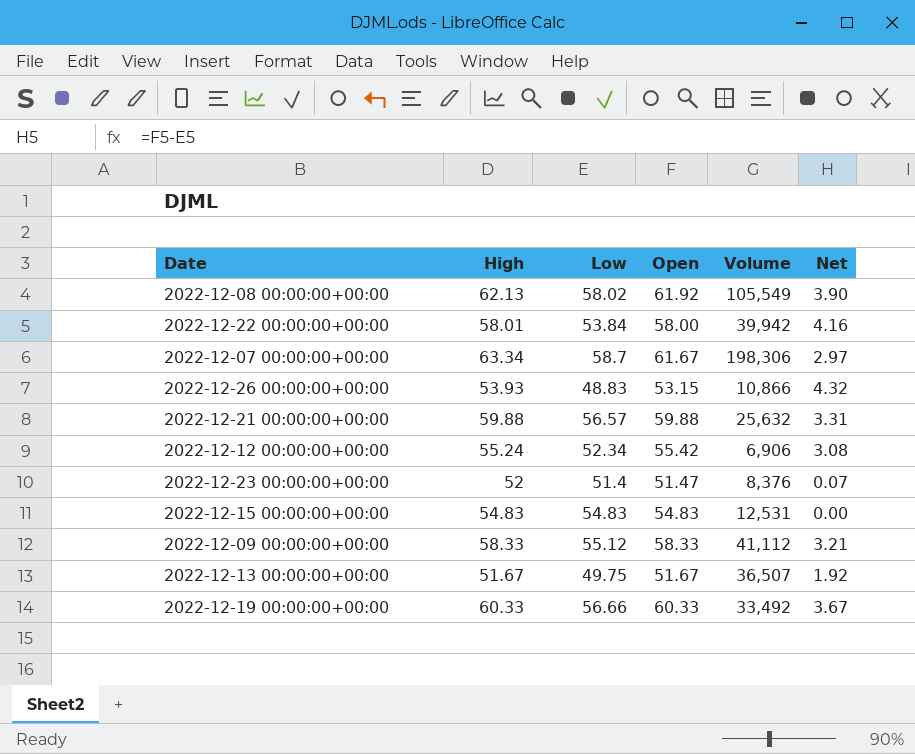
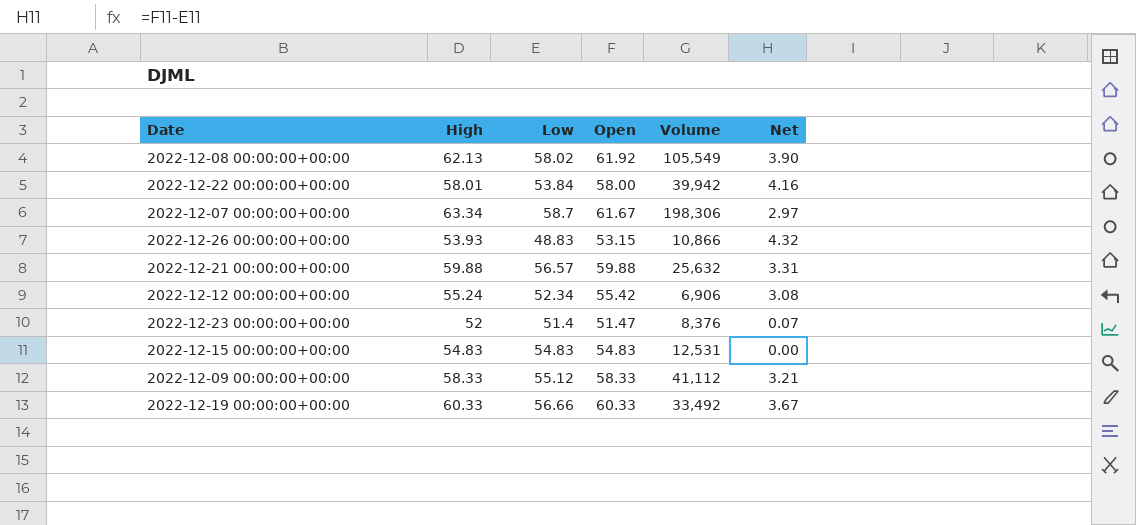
row 2022-12-13 00:00:00+00:00: 51.67 | 49.75 | 51.67 | 36,507 | 1.92 -> none

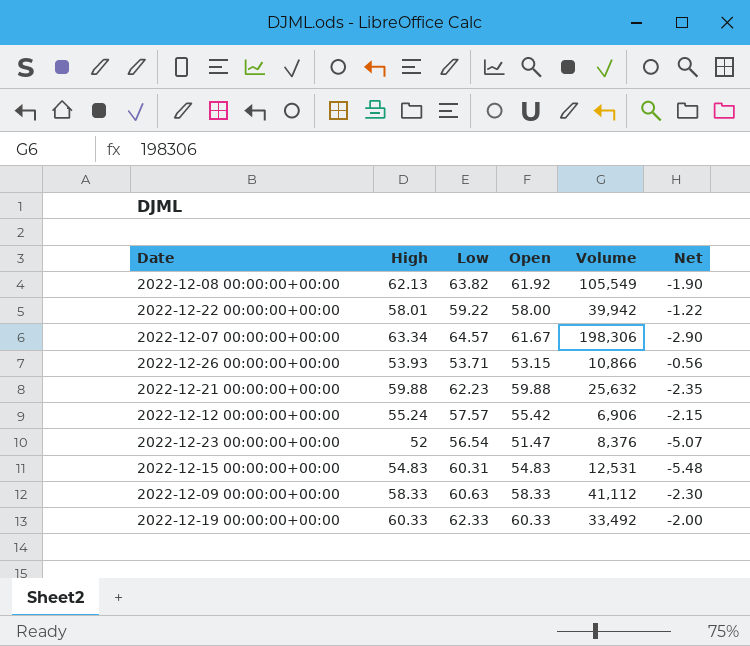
2022-12-08 00:00:00+00:00 | Low: 58.02 -> 63.82
2022-12-08 00:00:00+00:00 | Net: 3.90 -> -1.90
2022-12-22 00:00:00+00:00 | Low: 53.84 -> 59.22
2022-12-22 00:00:00+00:00 | Net: 4.16 -> -1.22
2022-12-07 00:00:00+00:00 | Low: 58.7 -> 64.57
2022-12-07 00:00:00+00:00 | Net: 2.97 -> -2.90
2022-12-26 00:00:00+00:00 | Low: 48.83 -> 53.71
2022-12-26 00:00:00+00:00 | Net: 4.32 -> -0.56
2022-12-21 00:00:00+00:00 | Low: 56.57 -> 62.23
2022-12-21 00:00:00+00:00 | Net: 3.31 -> -2.35
2022-12-12 00:00:00+00:00 | Low: 52.34 -> 57.57
2022-12-12 00:00:00+00:00 | Net: 3.08 -> -2.15
2022-12-23 00:00:00+00:00 | Low: 51.4 -> 56.54
2022-12-23 00:00:00+00:00 | Net: 0.07 -> -5.07
2022-12-15 00:00:00+00:00 | Low: 54.83 -> 60.31
2022-12-15 00:00:00+00:00 | Net: 0.00 -> -5.48
2022-12-09 00:00:00+00:00 | Low: 55.12 -> 60.63
2022-12-09 00:00:00+00:00 | Net: 3.21 -> -2.30
2022-12-19 00:00:00+00:00 | Low: 56.66 -> 62.33
2022-12-19 00:00:00+00:00 | Net: 3.67 -> -2.00

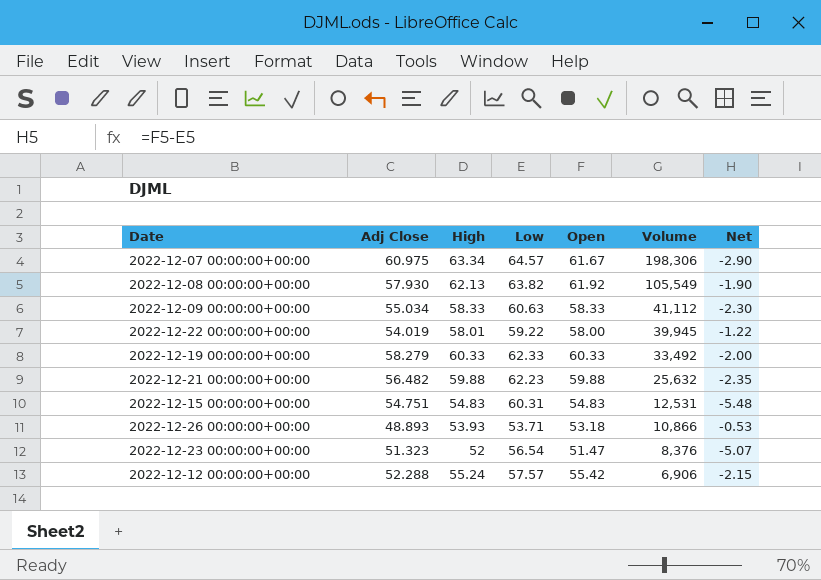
row order: none -> Volume descending
column Adj Close | position: none -> 2
2022-12-22 00:00:00+00:00 | Volume: 39,942 -> 39,945
2022-12-26 00:00:00+00:00 | Open: 53.15 -> 53.18
2022-12-26 00:00:00+00:00 | Net: -0.56 -> -0.53

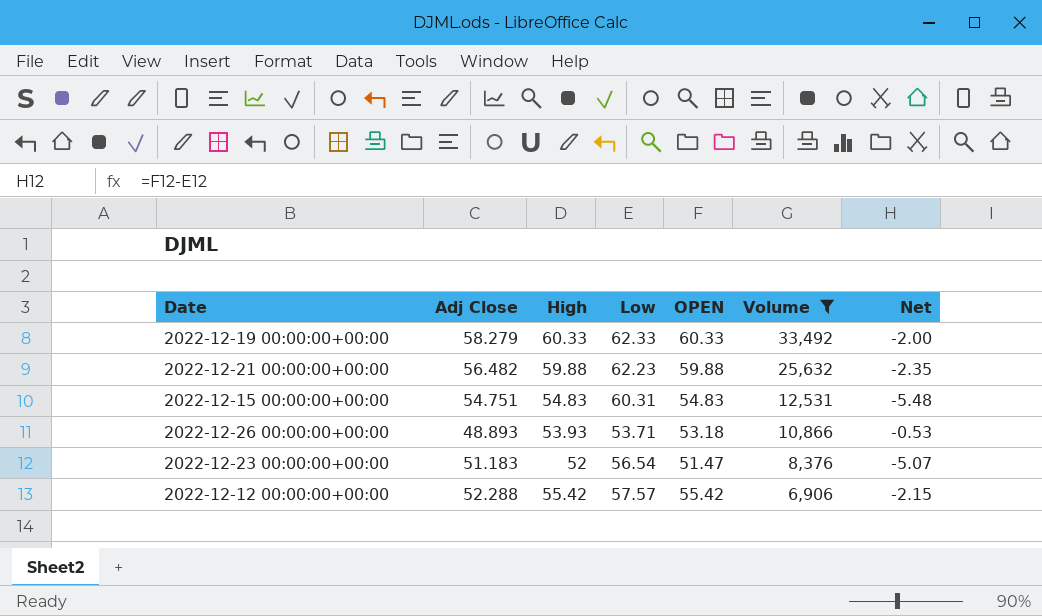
filter: none -> Volume <= 33,492
column name: Open -> OPEN
2022-12-23 00:00:00+00:00 | Adj Close: 51.323 -> 51.183
2022-12-12 00:00:00+00:00 | High: 55.24 -> 55.42

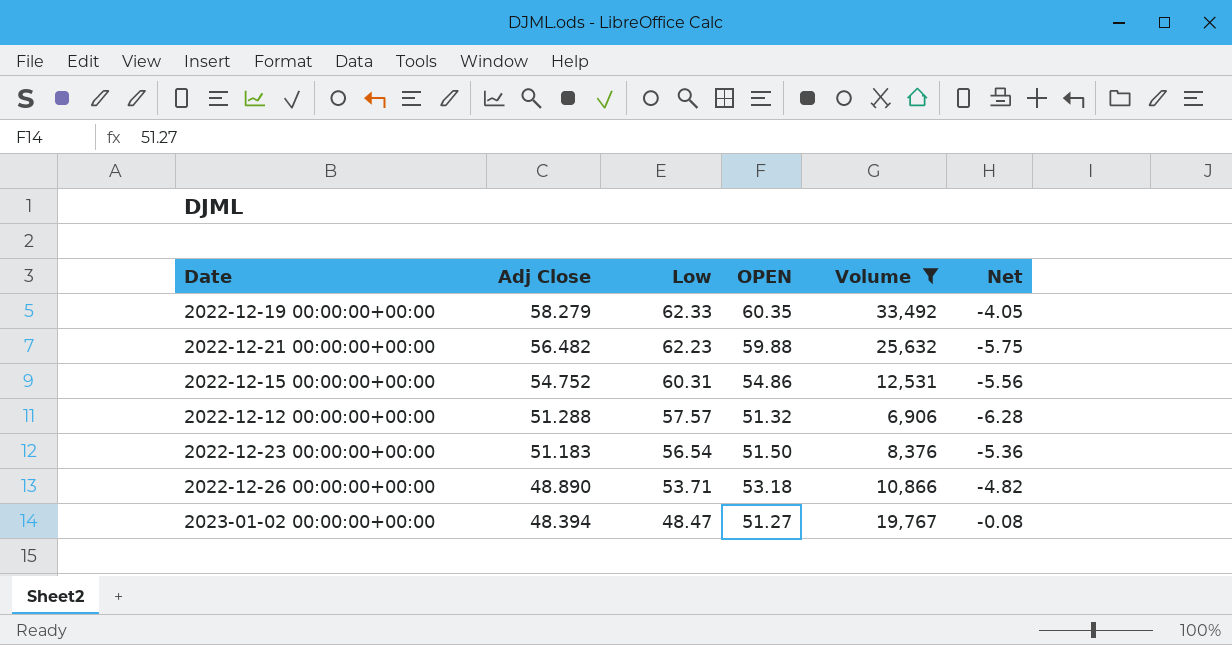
row order: Volume descending -> Adj Close descending
column High | position: 3 -> none
column Net | formula: [OPEN] - [Low] -> [Adj Close] - [Low]
2022-12-19 00:00:00+00:00 | OPEN: 60.33 -> 60.35
2022-12-15 00:00:00+00:00 | Adj Close: 54.751 -> 54.752
2022-12-15 00:00:00+00:00 | OPEN: 54.83 -> 54.86
2022-12-12 00:00:00+00:00 | Adj Close: 52.288 -> 51.288
2022-12-12 00:00:00+00:00 | OPEN: 55.42 -> 51.32
2022-12-23 00:00:00+00:00 | OPEN: 51.47 -> 51.50
2022-12-26 00:00:00+00:00 | Adj Close: 48.893 -> 48.890
row 2023-01-02 00:00:00+00:00: none -> 48.394 | 48.47 | 51.27 | 19,767 | -0.08

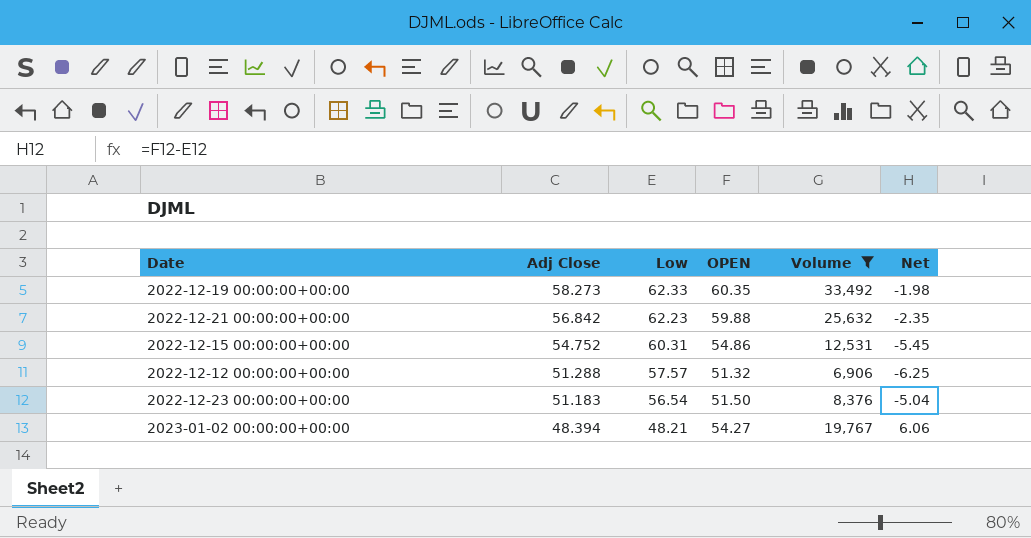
column Net | formula: [Adj Close] - [Low] -> [OPEN] - [Low]
row 2022-12-26 00:00:00+00:00: 48.890 | 53.71 | 53.18 | 10,866 | -4.82 -> none
2022-12-19 00:00:00+00:00 | Adj Close: 58.279 -> 58.273
2022-12-21 00:00:00+00:00 | Adj Close: 56.482 -> 56.842
2023-01-02 00:00:00+00:00 | Low: 48.47 -> 48.21
2023-01-02 00:00:00+00:00 | OPEN: 51.27 -> 54.27

